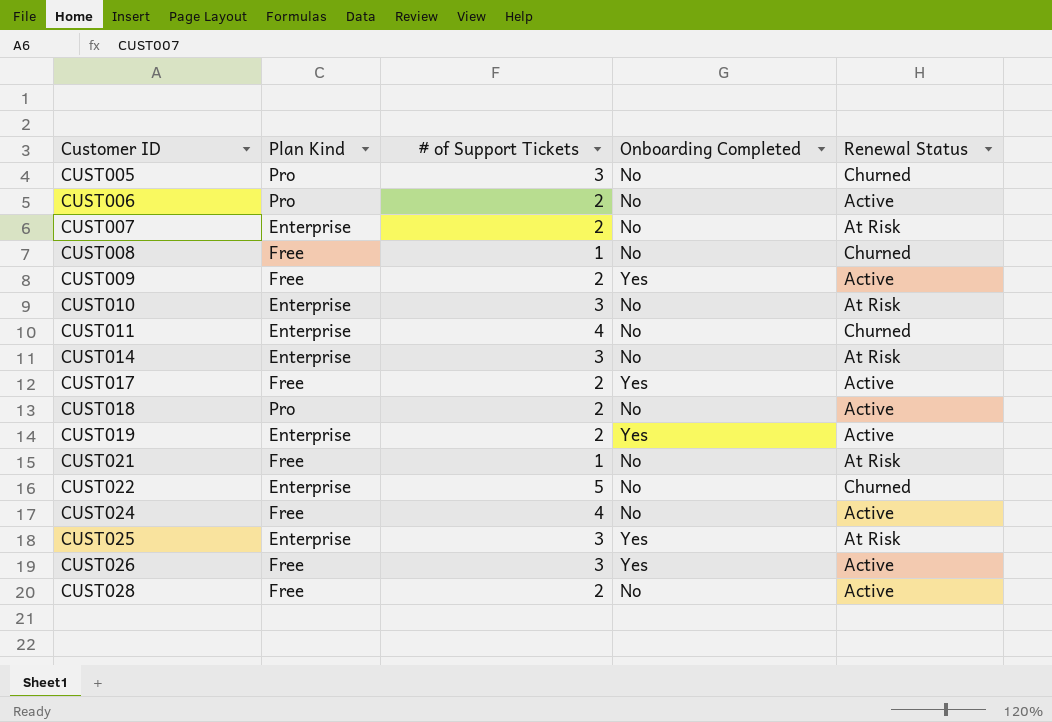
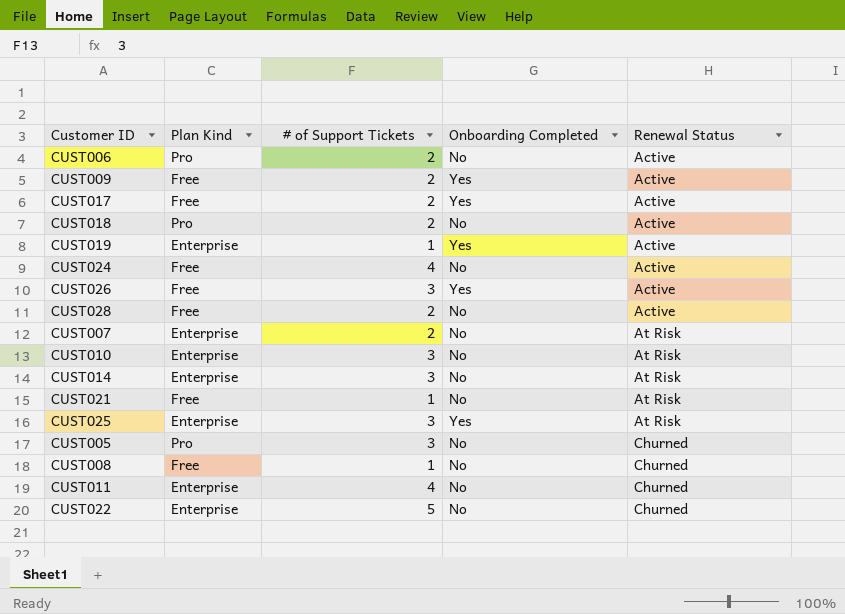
row order: Customer ID ascending -> Renewal Status ascending
CUST019 | # of Support Tickets: 2 -> 1

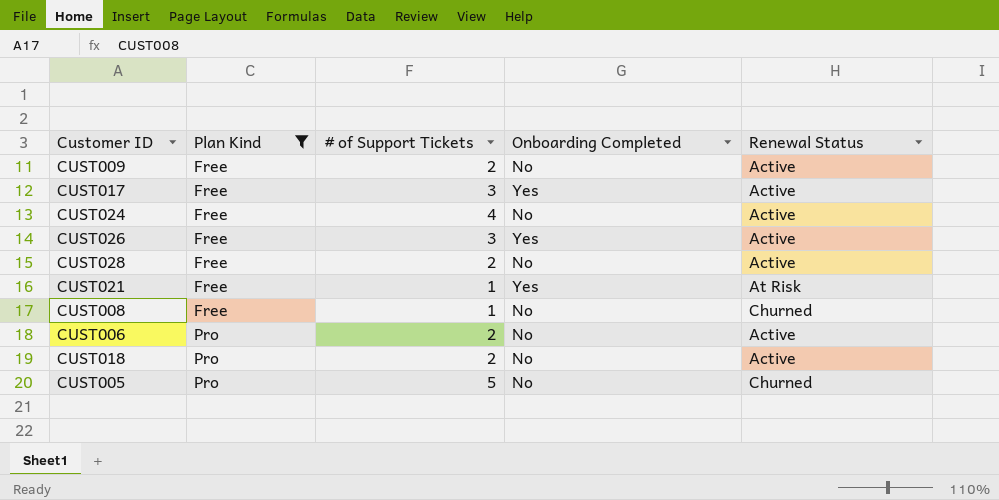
filter: none -> Plan Kind != Enterprise
row order: Renewal Status ascending -> Plan Kind ascending
CUST009 | Onboarding Completed: Yes -> No
CUST017 | # of Support Tickets: 2 -> 3
CUST021 | Onboarding Completed: No -> Yes
CUST005 | # of Support Tickets: 3 -> 5

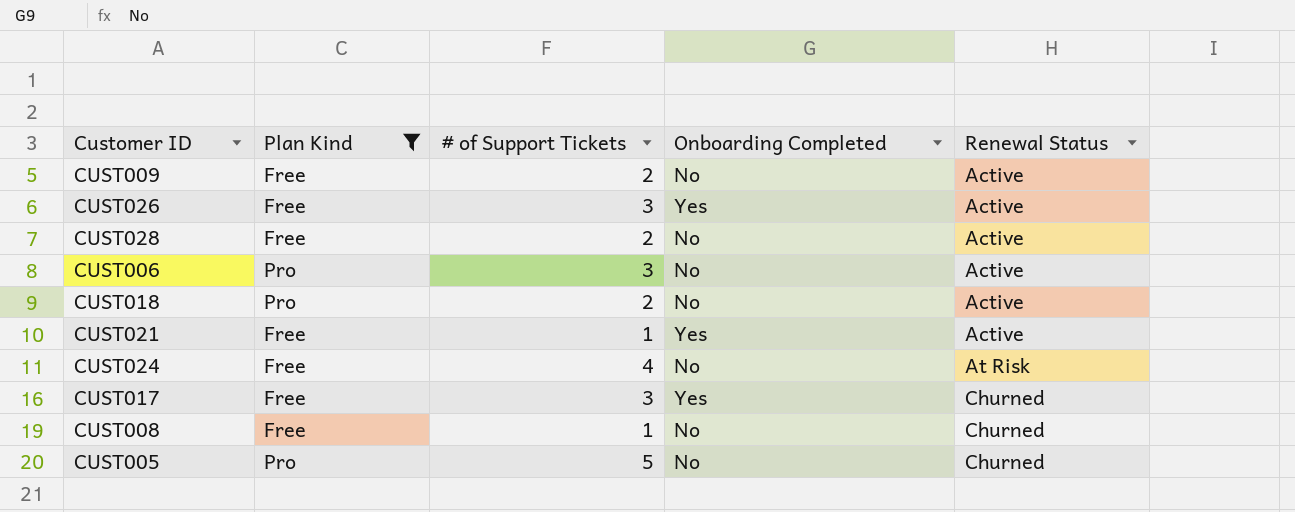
row order: Plan Kind ascending -> Renewal Status ascending
CUST006 | # of Support Tickets: 2 -> 3
CUST021 | Renewal Status: At Risk -> Active
CUST024 | Renewal Status: Active -> At Risk
CUST017 | Renewal Status: Active -> Churned

